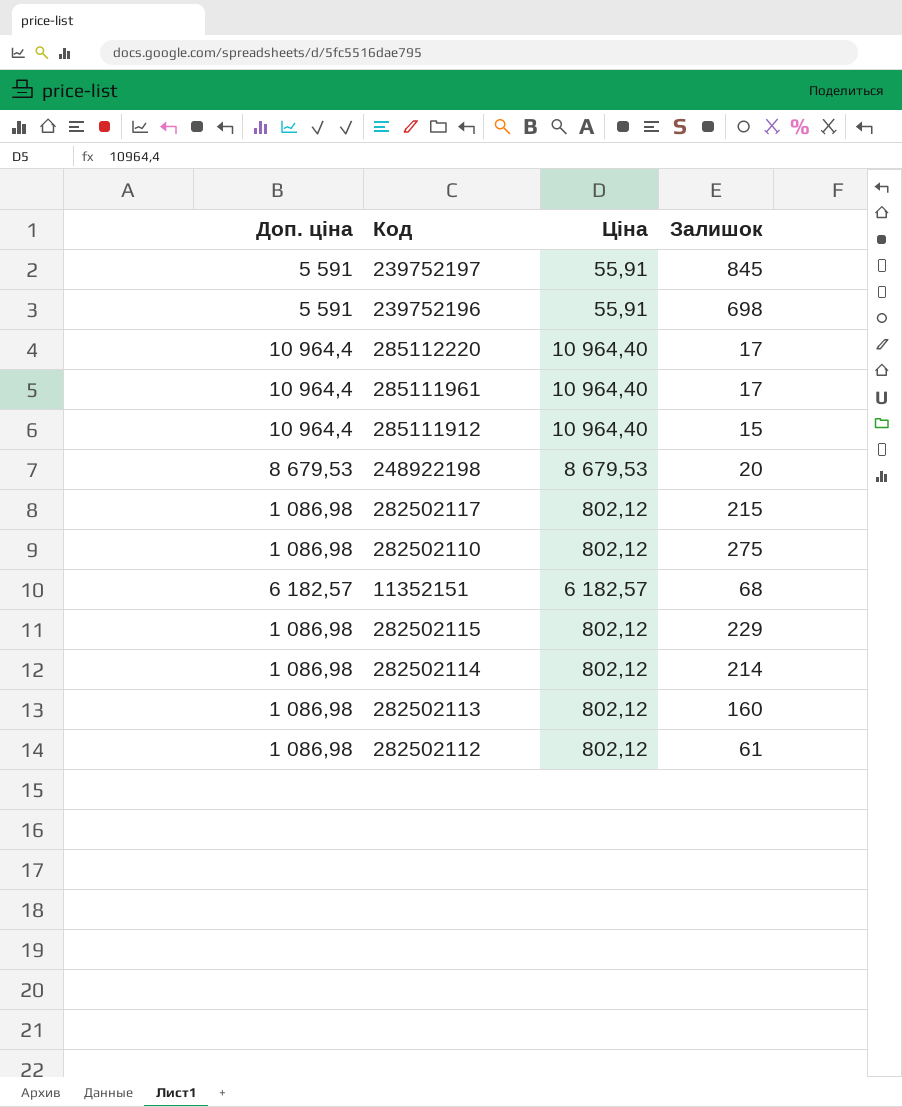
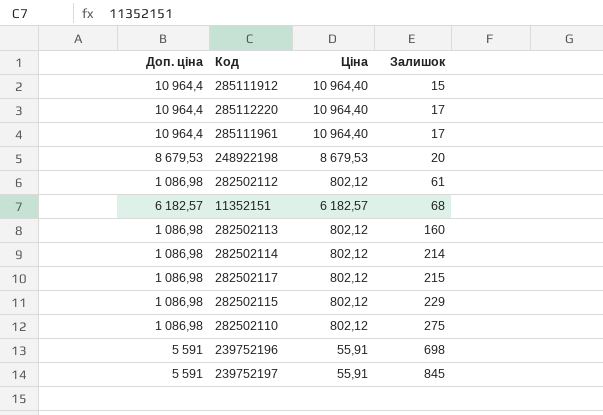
row order: none -> Залишок ascending

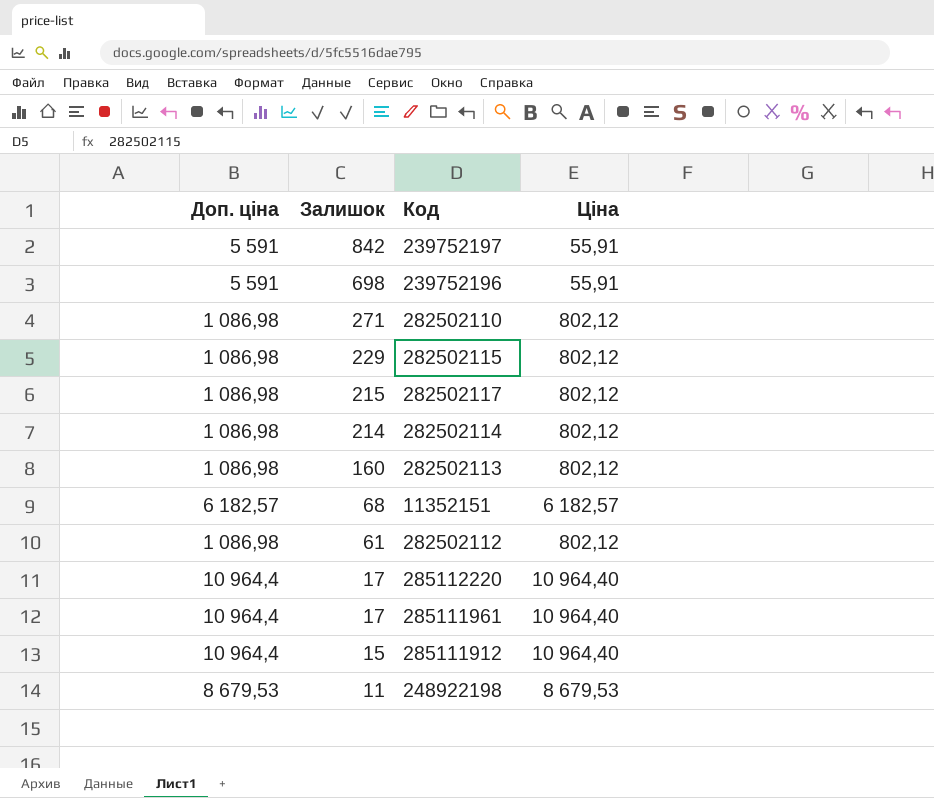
row order: Залишок ascending -> Залишок descending
column Залишок | position: 4 -> 2
239752197 | Залишок: 845 -> 842
282502110 | Залишок: 275 -> 271
248922198 | Залишок: 20 -> 11

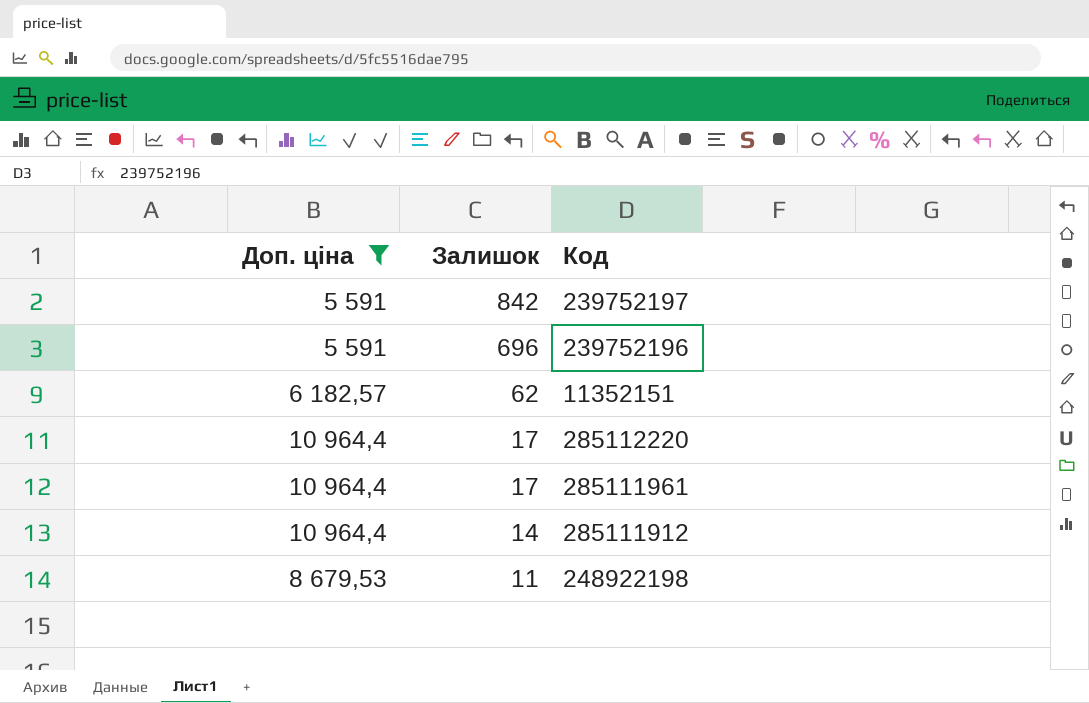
filter: none -> Доп. ціна != 1 086,98
column Ціна | position: 4 -> none
239752196 | Залишок: 698 -> 696
11352151 | Залишок: 68 -> 62
285111912 | Залишок: 15 -> 14

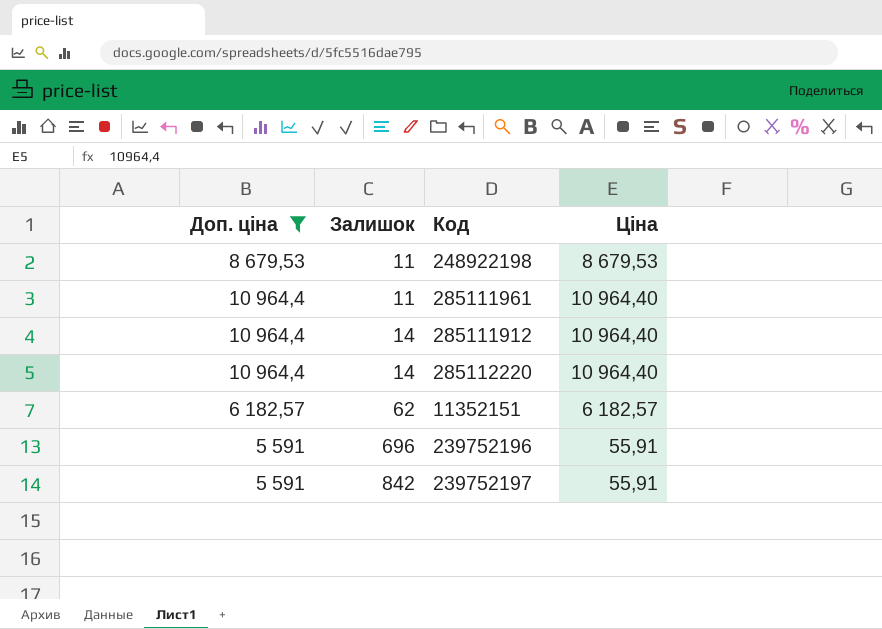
row order: Залишок descending -> Залишок ascending
column Ціна | position: none -> 4
285111961 | Залишок: 17 -> 11
285112220 | Залишок: 17 -> 14

